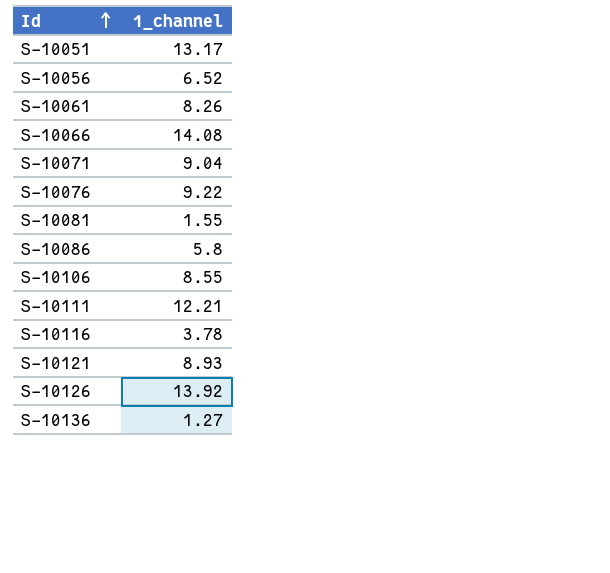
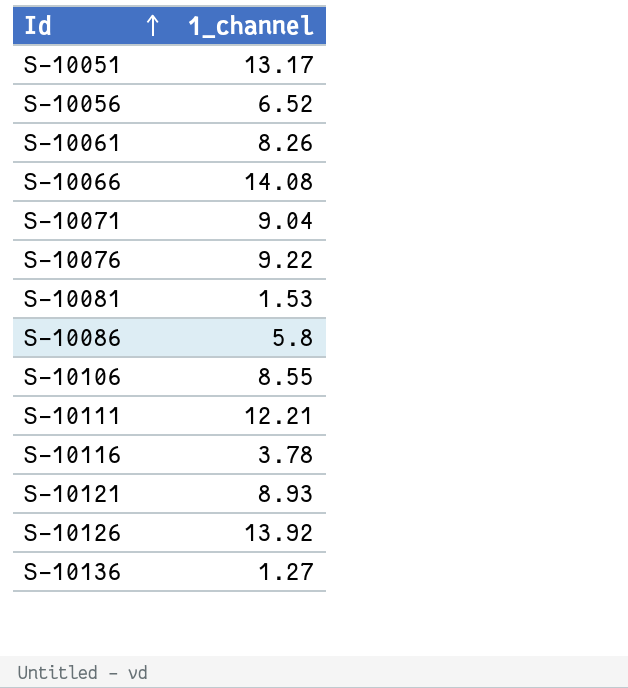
S-10081 | 1_channel: 1.55 -> 1.53

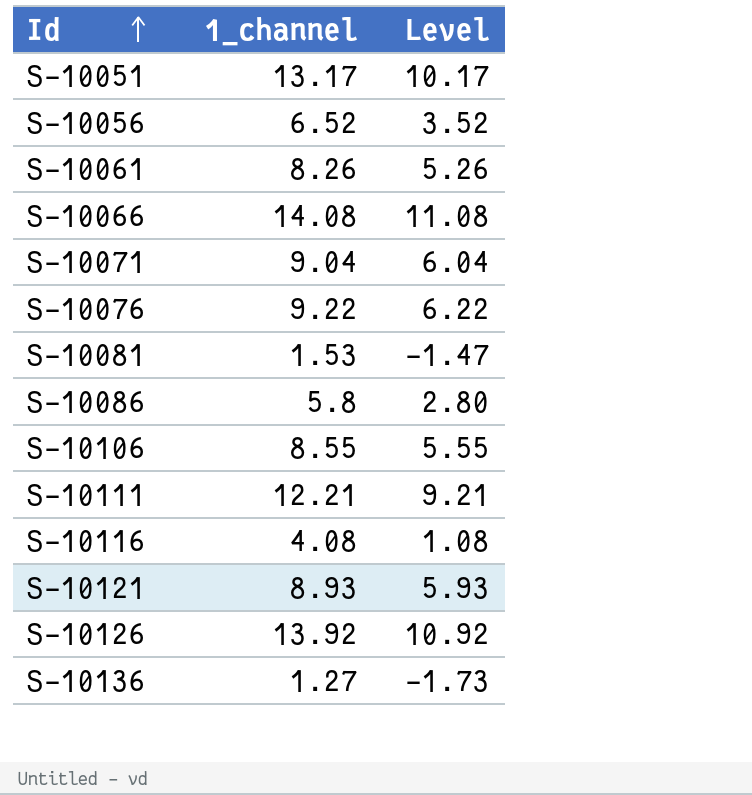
column Level | formula: none -> [1_channel] - 3
S-10116 | 1_channel: 3.78 -> 4.08

